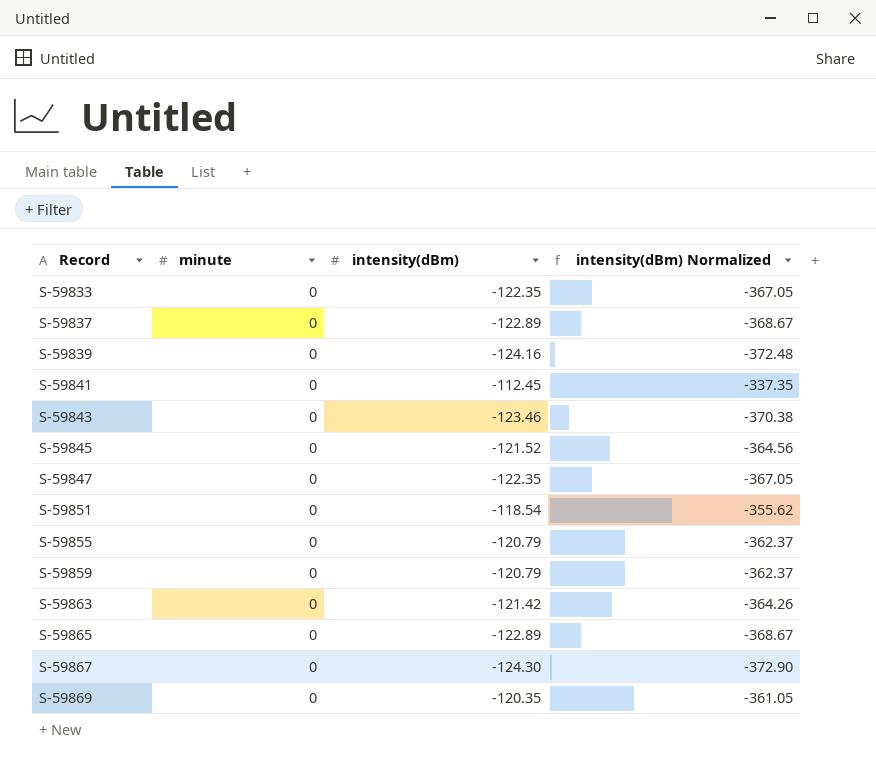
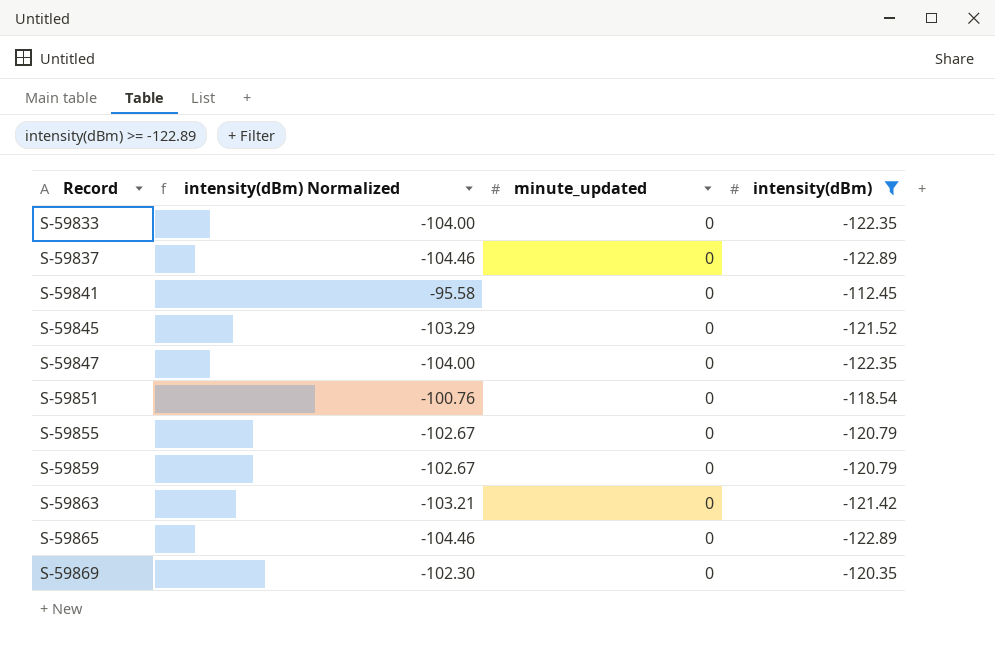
filter: none -> intensity(dBm) >= -122.89
column intensity(dBm) Normalized | formula: [intensity(dBm)] * 3 -> [intensity(dBm)] * 0.85
column intensity(dBm) Normalized | position: 4 -> 2
column name: minute -> minute_updated

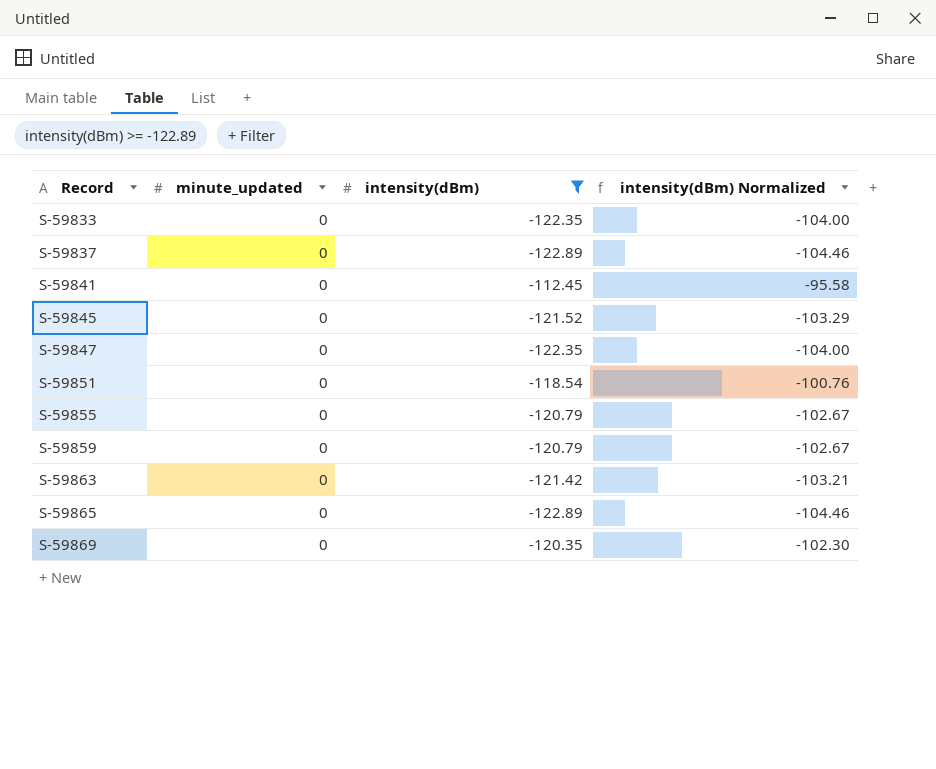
column intensity(dBm) Normalized | position: 2 -> 4

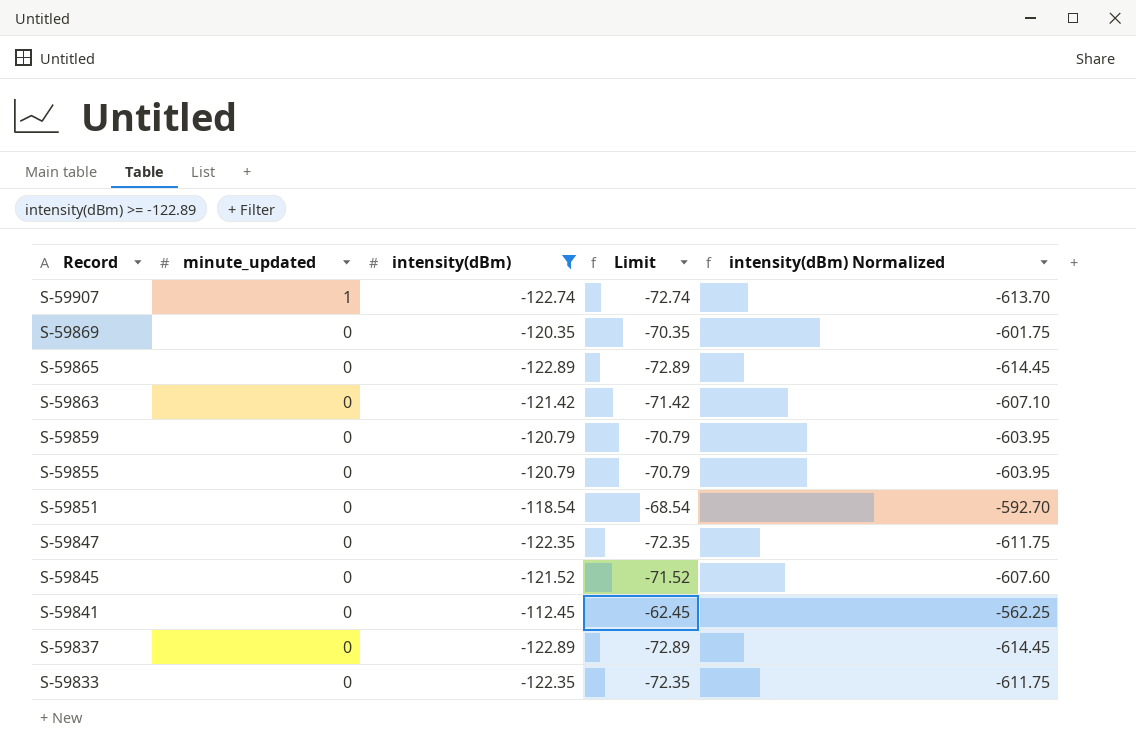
row order: Record ascending -> Record descending
column Limit | formula: none -> [intensity(dBm)] + 50
column intensity(dBm) Normalized | formula: [intensity(dBm)] * 0.85 -> [intensity(dBm)] * 5
row S-59907: none -> 1 | -122.74 | -72.74 | -613.70

